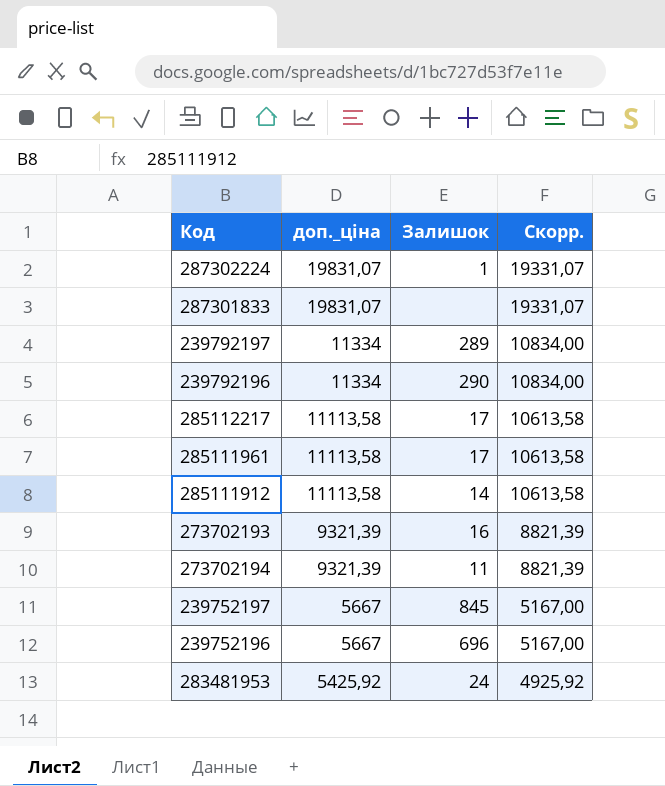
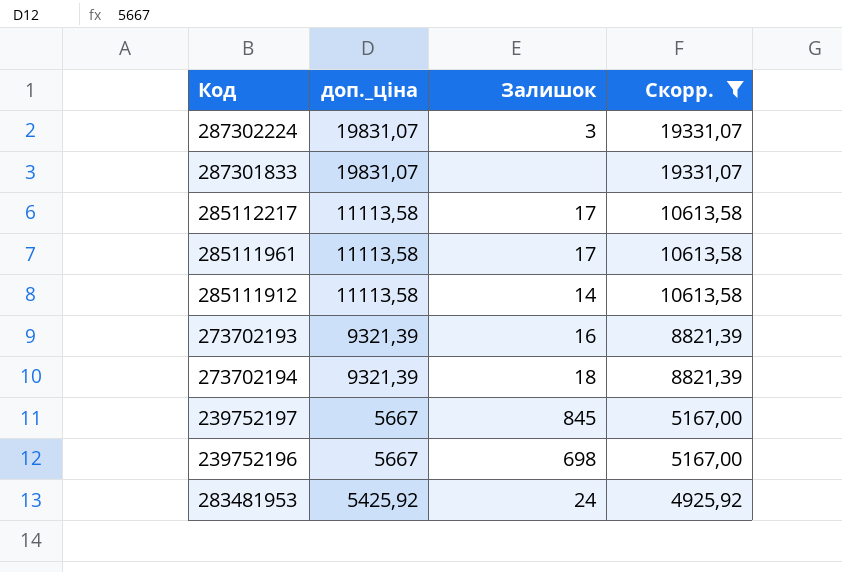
filter: none -> Скорр. != 10834,00
287302224 | Залишок: 1 -> 3
273702194 | Залишок: 11 -> 18
239752196 | Залишок: 696 -> 698

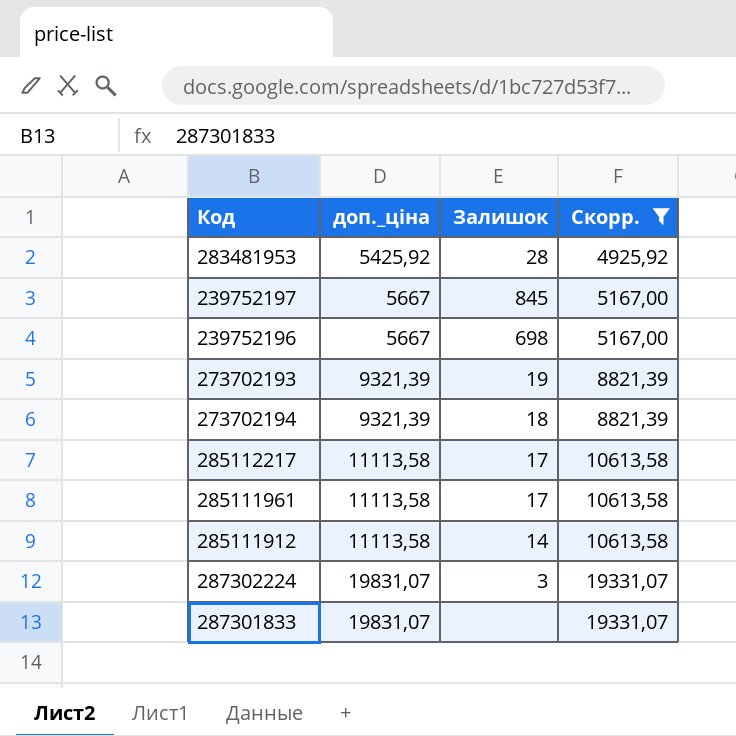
row order: доп._ціна descending -> доп._ціна ascending
283481953 | Залишок: 24 -> 28
273702193 | Залишок: 16 -> 19

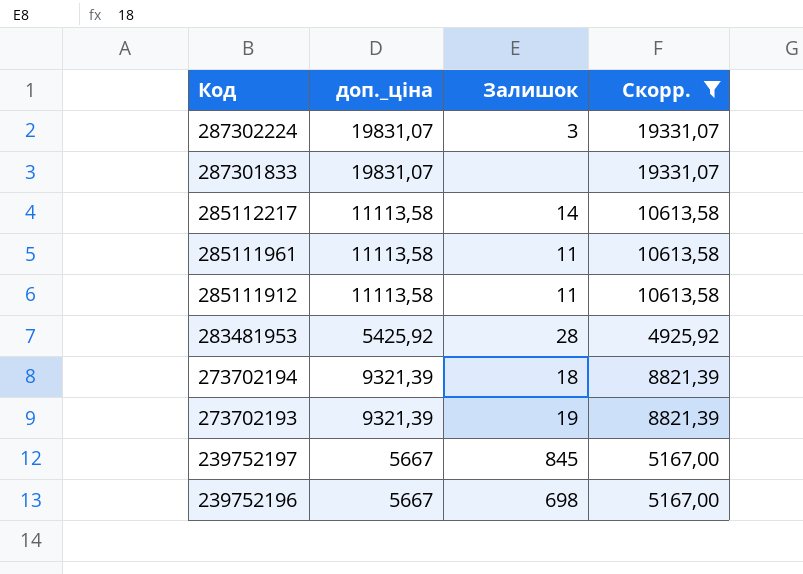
row order: доп._ціна ascending -> Код descending
285112217 | Залишок: 17 -> 14
285111961 | Залишок: 17 -> 11
285111912 | Залишок: 14 -> 11

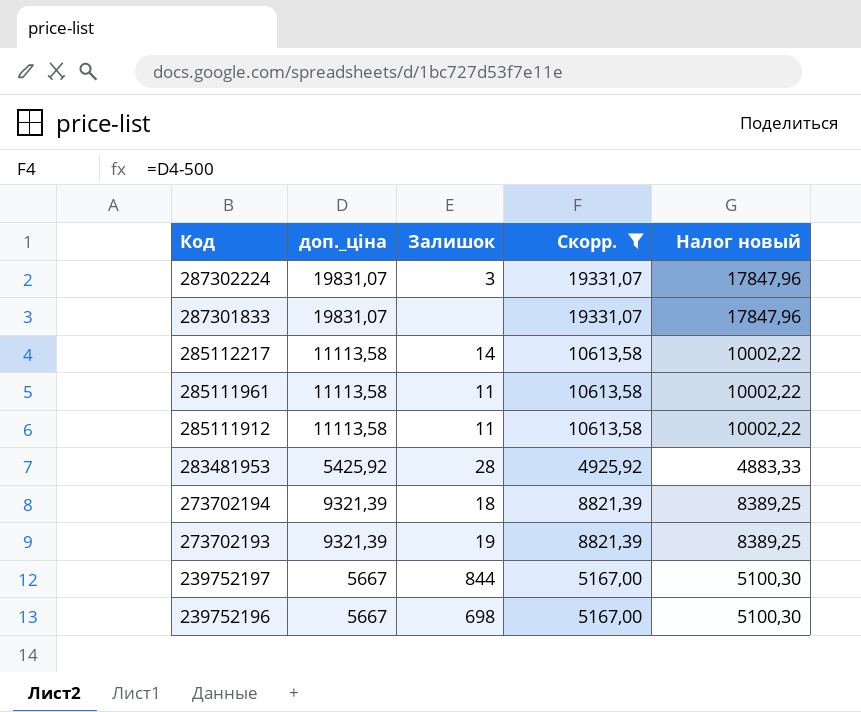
column Налог новый | formula: none -> [доп._ціна] * 0,9
239752197 | Залишок: 845 -> 844

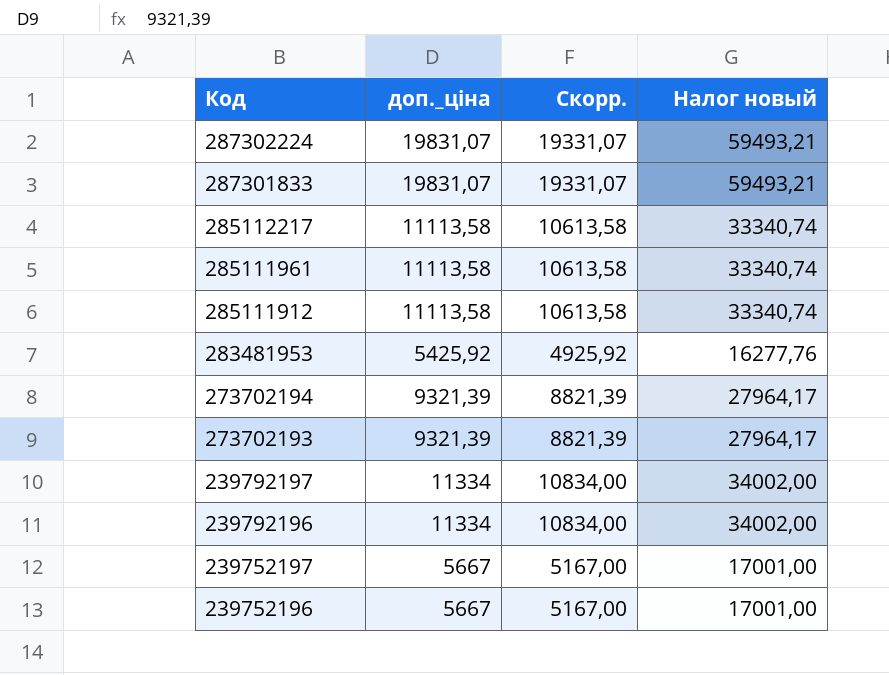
filter: Скорр. != 10834,00 -> none
column Залишок | position: 3 -> none
column Налог новый | formula: [доп._ціна] * 0,9 -> [доп._ціна] * 3

